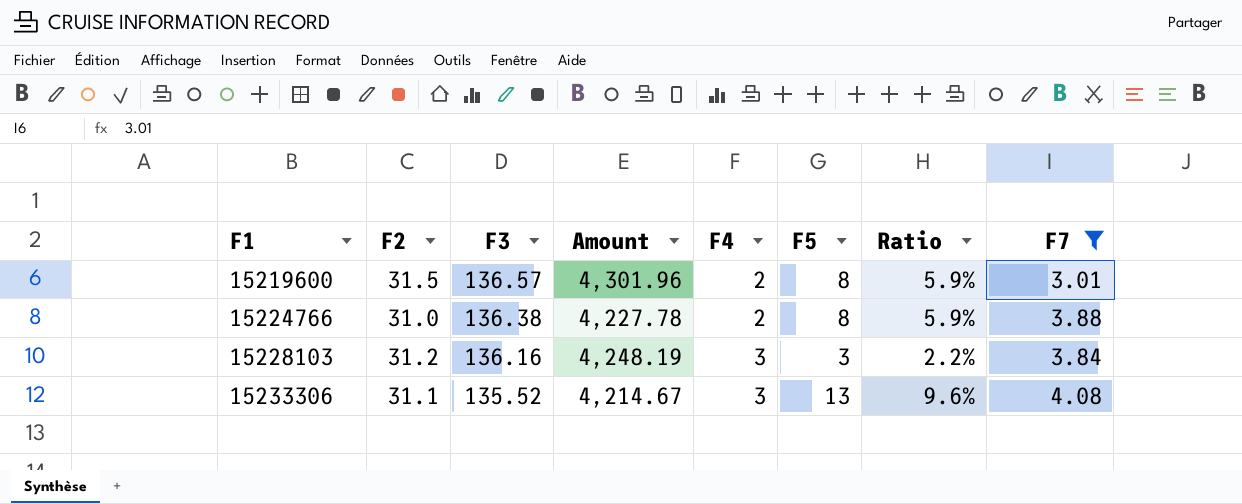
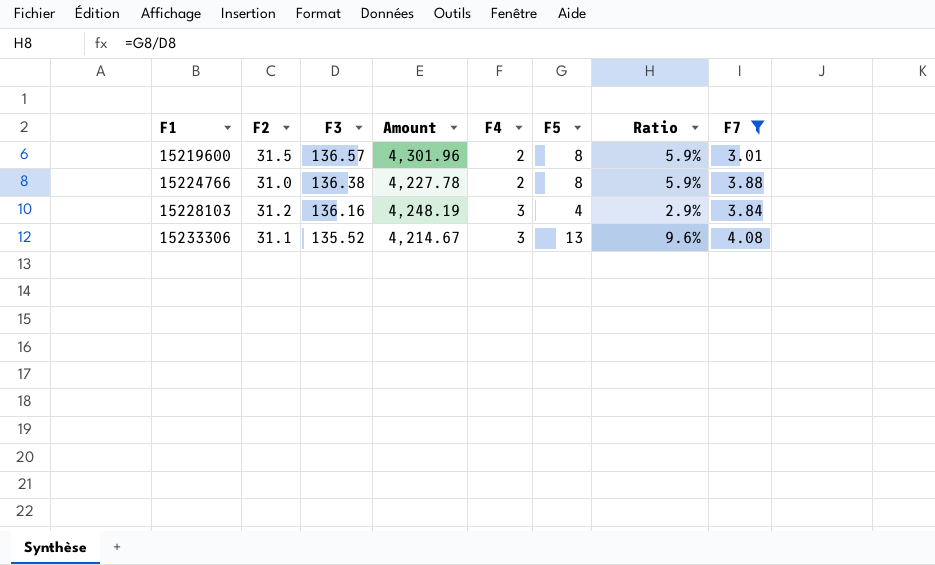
15228103 | F5: 3 -> 4
15228103 | Ratio: 2.2% -> 2.9%

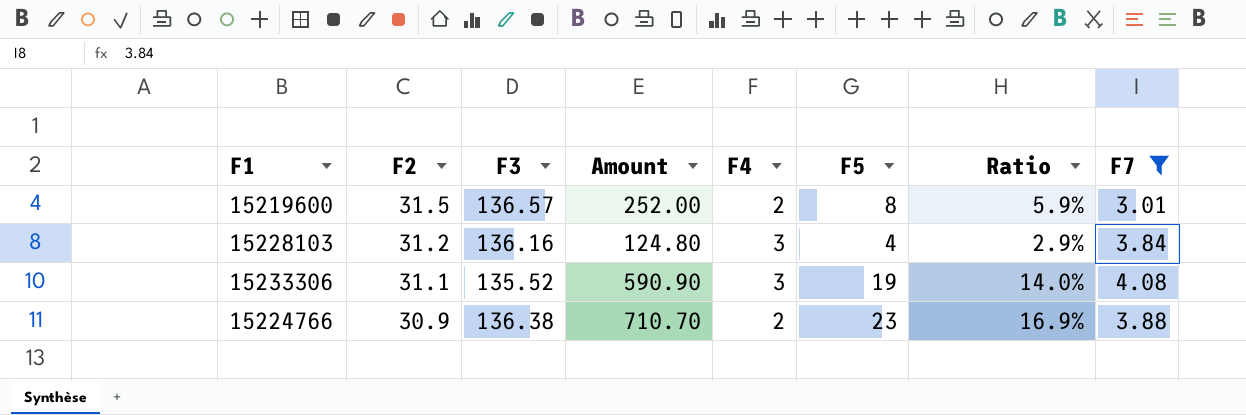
row order: F1 ascending -> F2 descending
column Amount | formula: [F2] * [F3] -> [F2] * [F5]
15233306 | F5: 13 -> 19
15233306 | Ratio: 9.6% -> 14.0%
15224766 | F2: 31.0 -> 30.9
15224766 | F5: 8 -> 23
15224766 | Ratio: 5.9% -> 16.9%

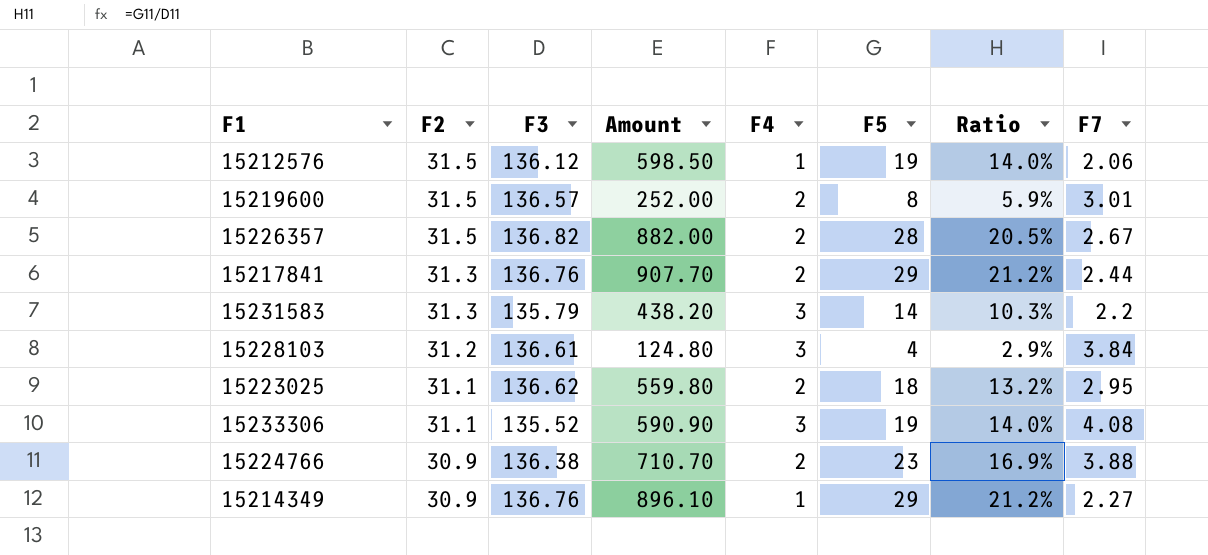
filter: F7 >= 3.01 -> none
15228103 | F3: 136.16 -> 136.61

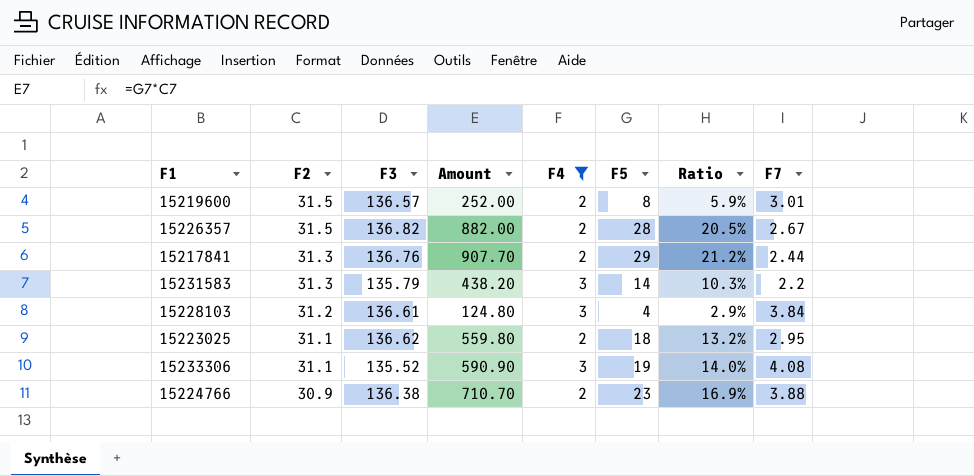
filter: none -> F4 != 1

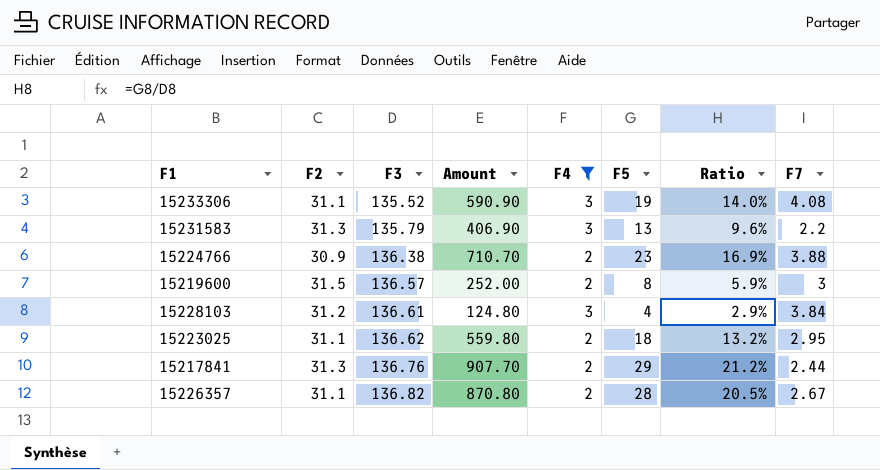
row order: F2 descending -> F3 ascending
15231583 | Amount: 438.20 -> 406.90
15231583 | F5: 14 -> 13
15231583 | Ratio: 10.3% -> 9.6%
15219600 | F7: 3.01 -> 3
15226357 | F2: 31.5 -> 31.1
15226357 | Amount: 882.00 -> 870.80

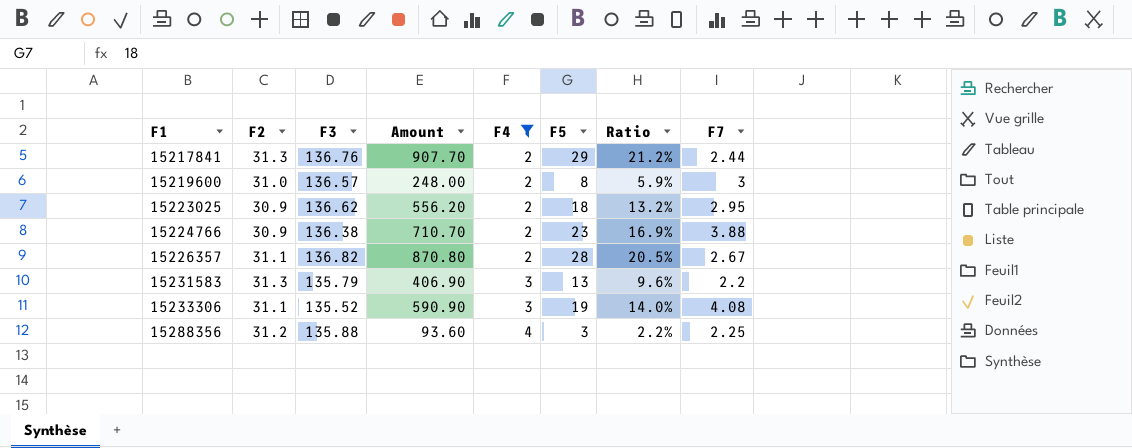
row order: F3 ascending -> F1 ascending
row 15228103: 31.2 | 136.61 | 124.80 | 3 | 4 | 2.9% | 3.84 -> none
15219600 | F2: 31.5 -> 31.0
15219600 | Amount: 252.00 -> 248.00
15223025 | F2: 31.1 -> 30.9
15223025 | Amount: 559.80 -> 556.20
row 15288356: none -> 31.2 | 135.88 | 93.60 | 4 | 3 | 2.2% | 2.25

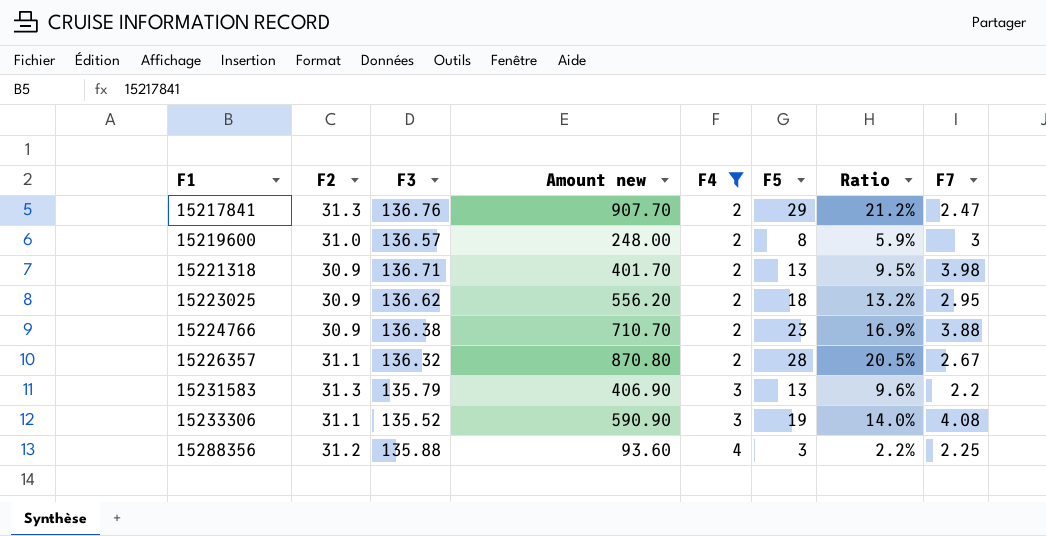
column name: Amount -> Amount new
15217841 | F7: 2.44 -> 2.47
row 15221318: none -> 30.9 | 136.71 | 401.70 | 2 | 13 | 9.5% | 3.98
15226357 | F3: 136.82 -> 136.32

